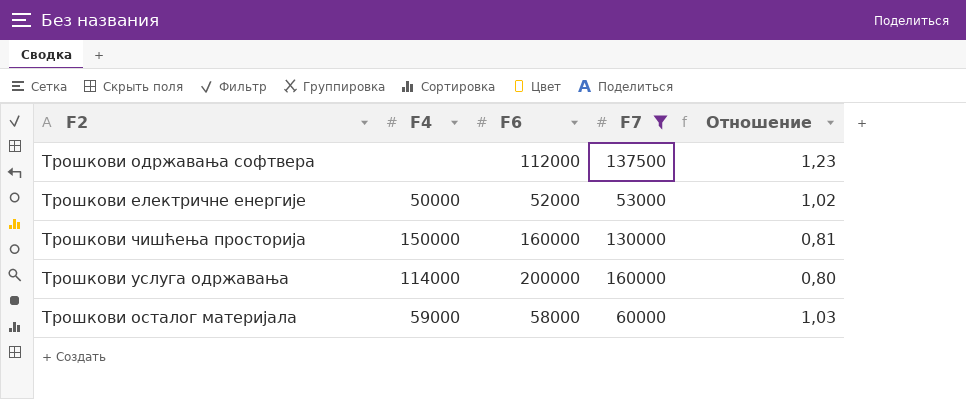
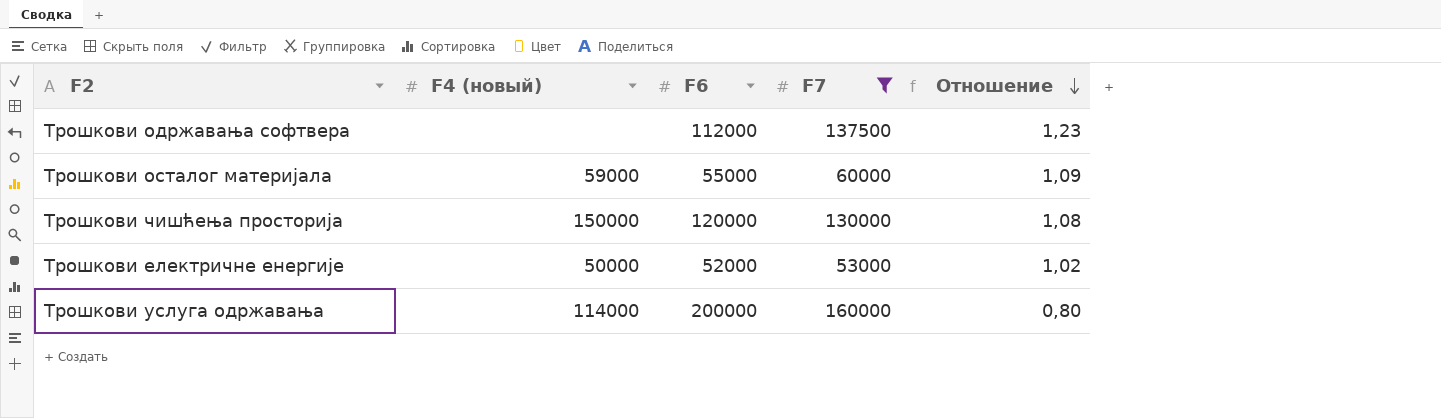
row order: none -> Отношение descending
column name: F4 -> F4 (новый)
Трошкови осталог материјала | F6: 58000 -> 55000
Трошкови осталог материјала | Отношение: 1,03 -> 1,09
Трошкови чишћења просторија | F6: 160000 -> 120000
Трошкови чишћења просторија | Отношение: 0,81 -> 1,08

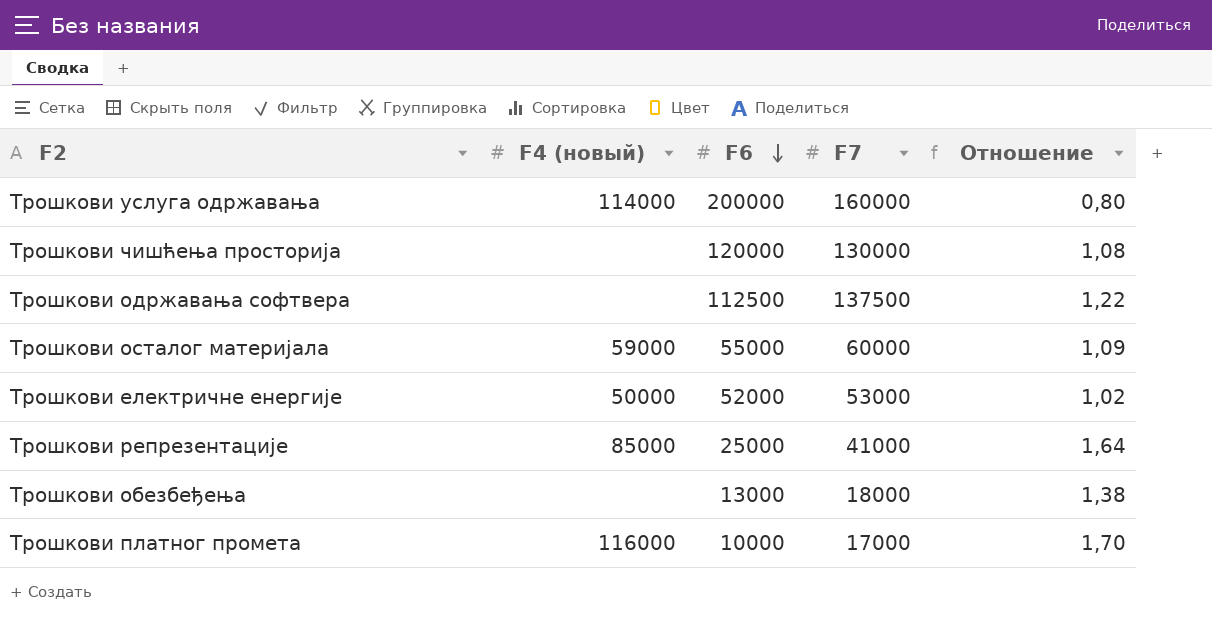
filter: F7 >= 53000 -> none
row order: Отношение descending -> F6 descending
Трошкови чишћења просторија | F4 (новый): 150000 -> none
Трошкови одржавања софтвера | F6: 112000 -> 112500
Трошкови одржавања софтвера | Отношение: 1,23 -> 1,22

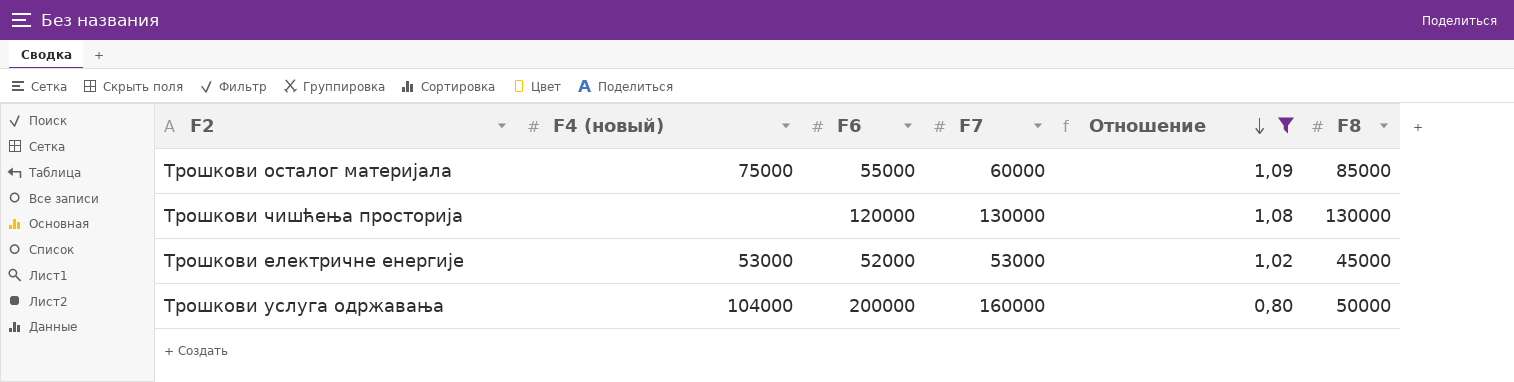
filter: none -> Отношение <= 1,09
row order: F6 descending -> Отношение descending
column F8 | position: none -> 6
Трошкови осталог материјала | F4 (новый): 59000 -> 75000
Трошкови електричне енергије | F4 (новый): 50000 -> 53000
Трошкови услуга одржавања | F4 (новый): 114000 -> 104000

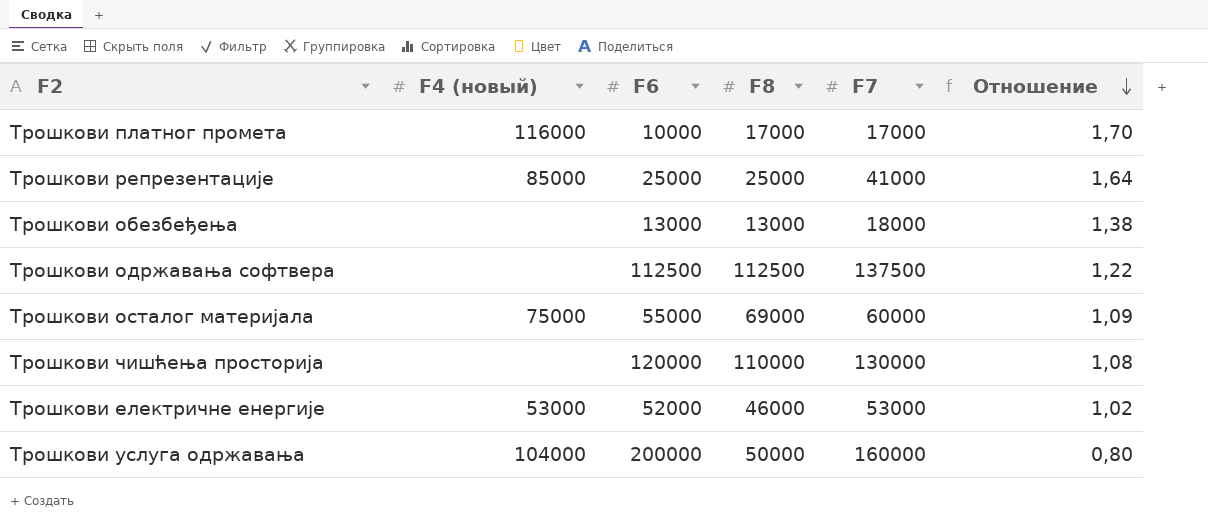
filter: Отношение <= 1,09 -> none
column F8 | position: 6 -> 4
Трошкови осталог материјала | F8: 85000 -> 69000
Трошкови чишћења просторија | F8: 130000 -> 110000
Трошкови електричне енергије | F8: 45000 -> 46000

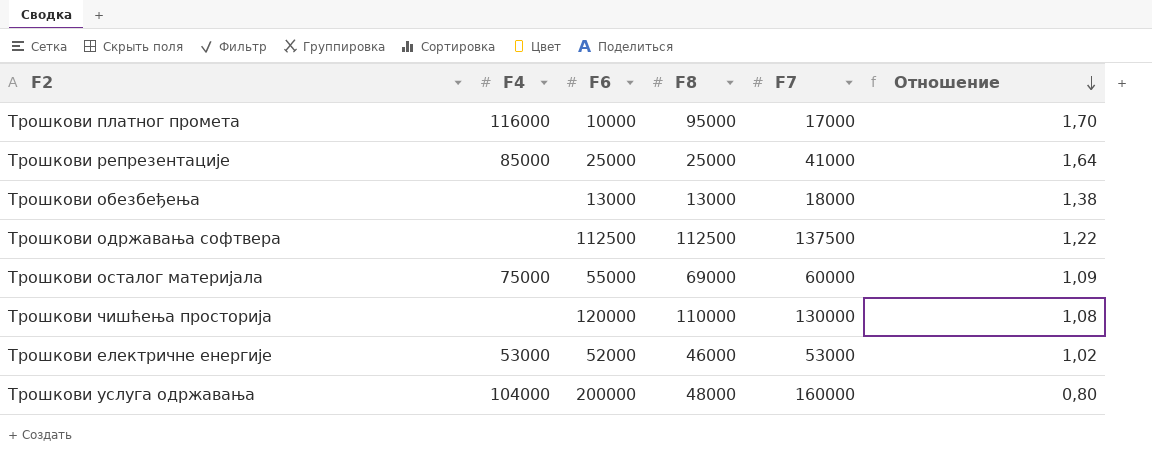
column name: F4 (новый) -> F4
Трошкови платног промета | F8: 17000 -> 95000
Трошкови услуга одржавања | F8: 50000 -> 48000

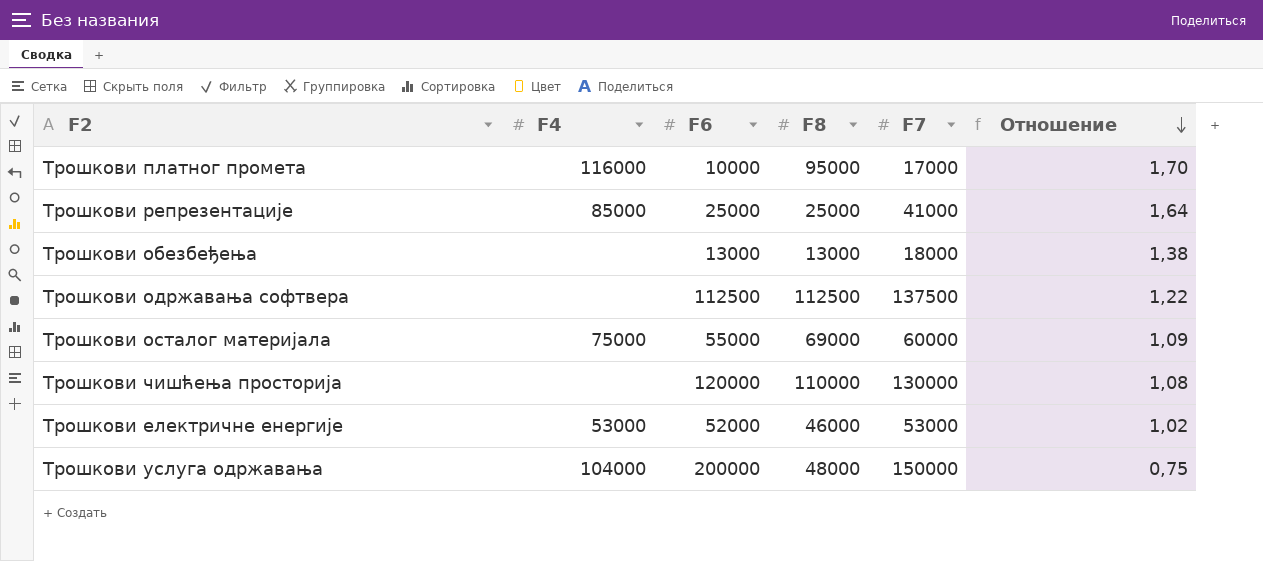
Трошкови услуга одржавања | F7: 160000 -> 150000
Трошкови услуга одржавања | Отношение: 0,80 -> 0,75

